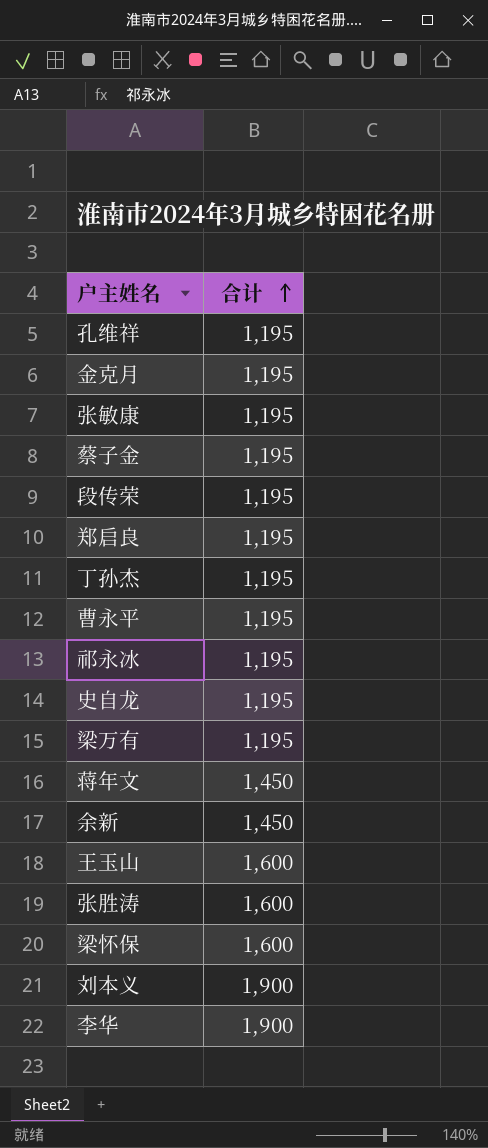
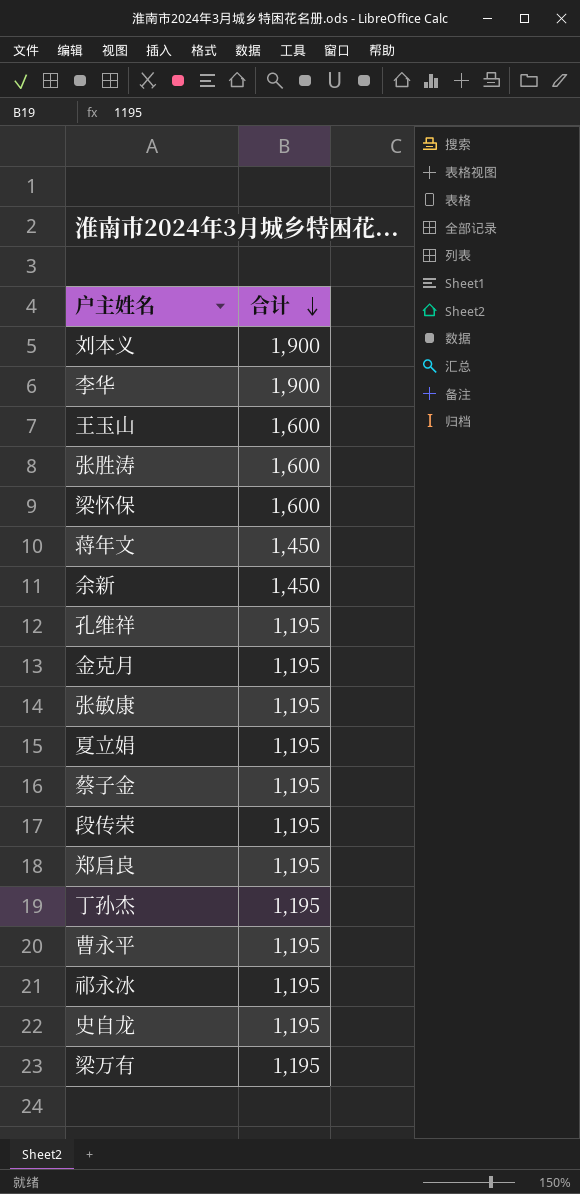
row order: 合计 ascending -> 合计 descending
row 夏立娟: none -> 1,195

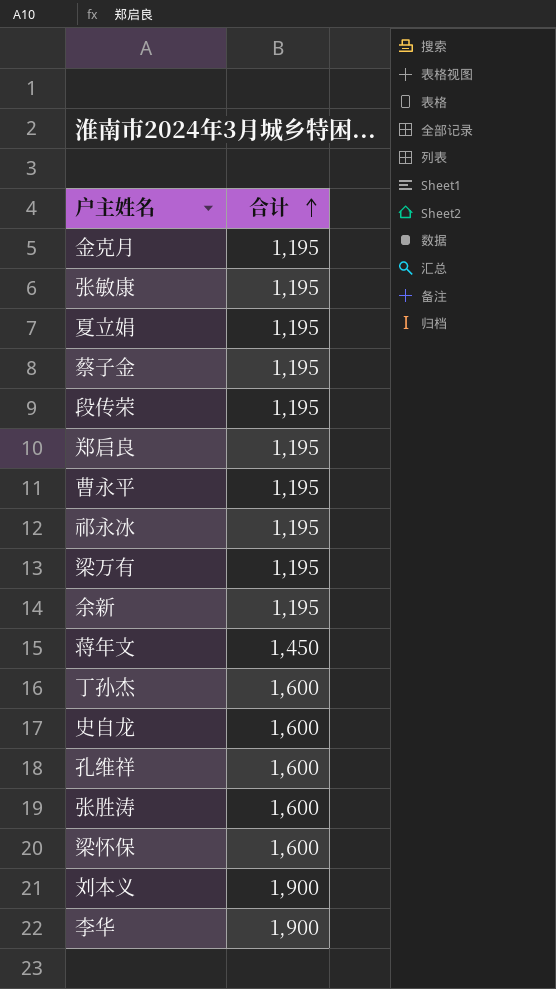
row order: 合计 descending -> 合计 ascending
row 王玉山: 1,600 -> none
余新 | 合计: 1,450 -> 1,195
丁孙杰 | 合计: 1,195 -> 1,600
史自龙 | 合计: 1,195 -> 1,600
孔维祥 | 合计: 1,195 -> 1,600

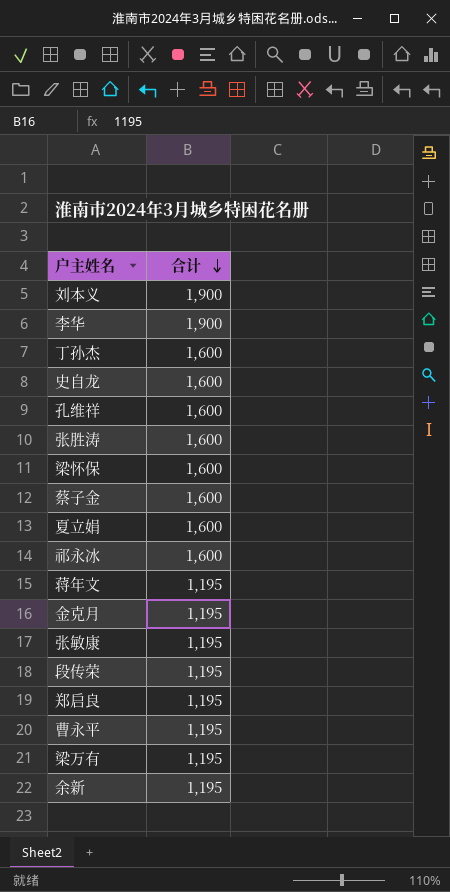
row order: 合计 ascending -> 合计 descending
蔡子金 | 合计: 1,195 -> 1,600
夏立娟 | 合计: 1,195 -> 1,600
祁永冰 | 合计: 1,195 -> 1,600
蒋年文 | 合计: 1,450 -> 1,195

